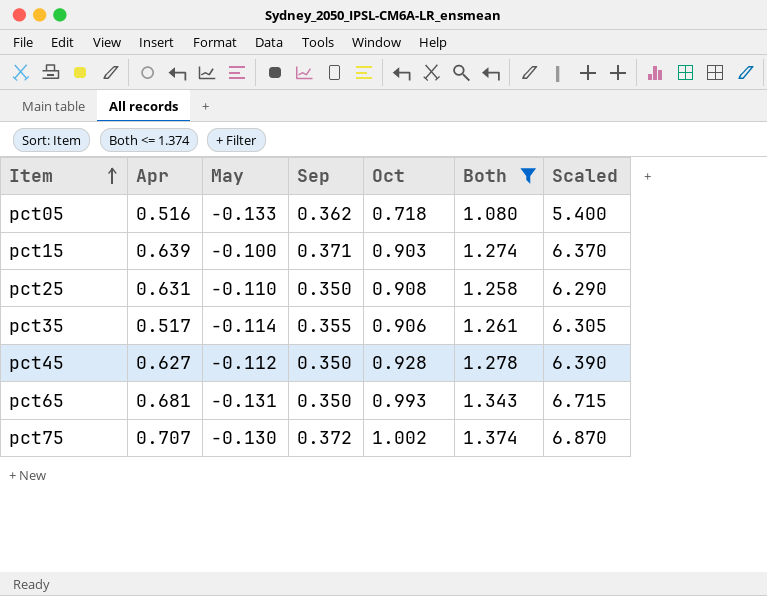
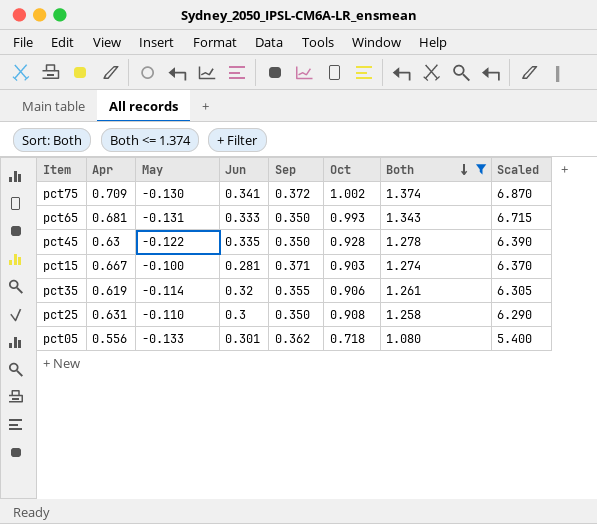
row order: Item ascending -> Both descending
column Jun | position: none -> 4
pct75 | Apr: 0.707 -> 0.709
pct45 | Apr: 0.627 -> 0.63
pct45 | May: -0.112 -> -0.122
pct15 | Apr: 0.639 -> 0.667
pct35 | Apr: 0.517 -> 0.619
pct05 | Apr: 0.516 -> 0.556

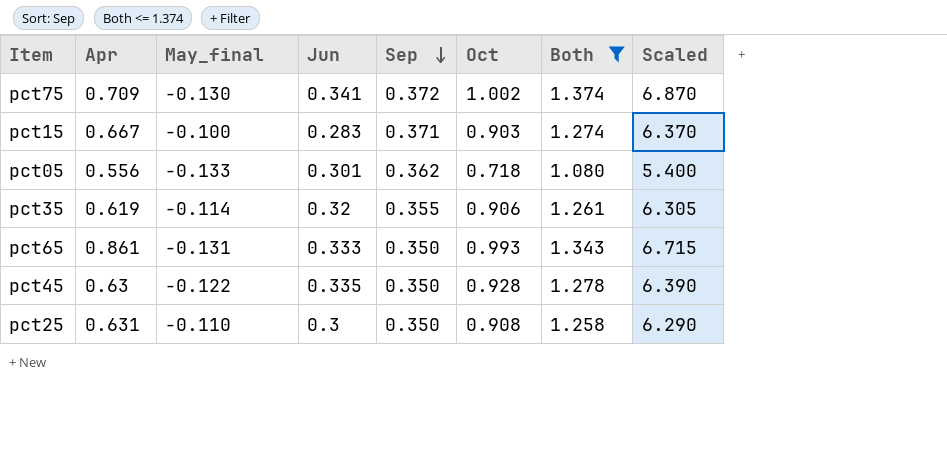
row order: Both descending -> Sep descending
column name: May -> May_final
pct15 | Jun: 0.281 -> 0.283
pct65 | Apr: 0.681 -> 0.861

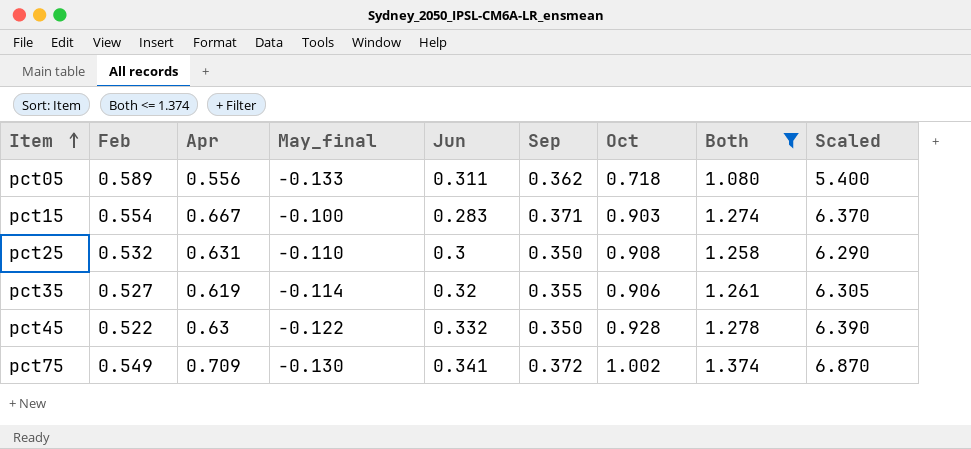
row order: Sep descending -> Item ascending
column Feb | position: none -> 2
row pct65: 0.861 | -0.131 | 0.333 | 0.350 | 0.993 | 1.343 | 6.715 -> none
pct05 | Jun: 0.301 -> 0.311
pct45 | Jun: 0.335 -> 0.332

